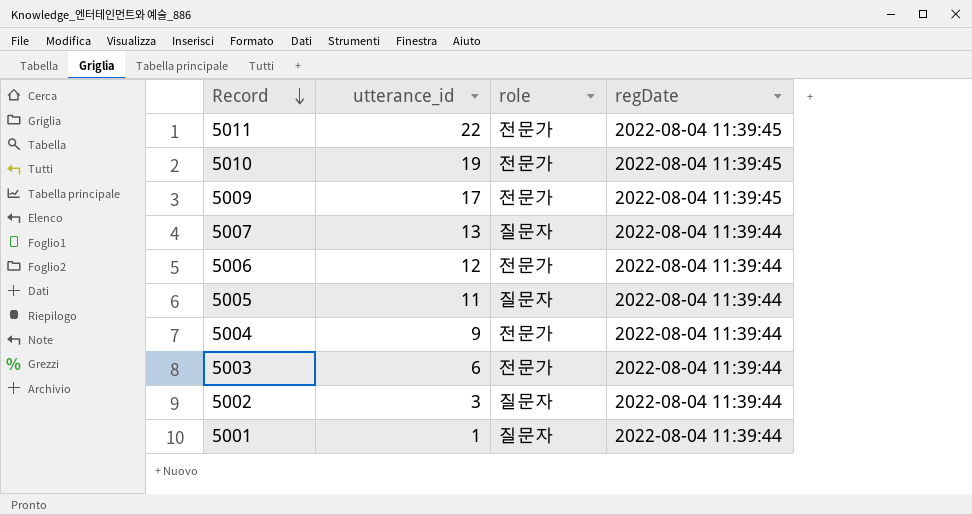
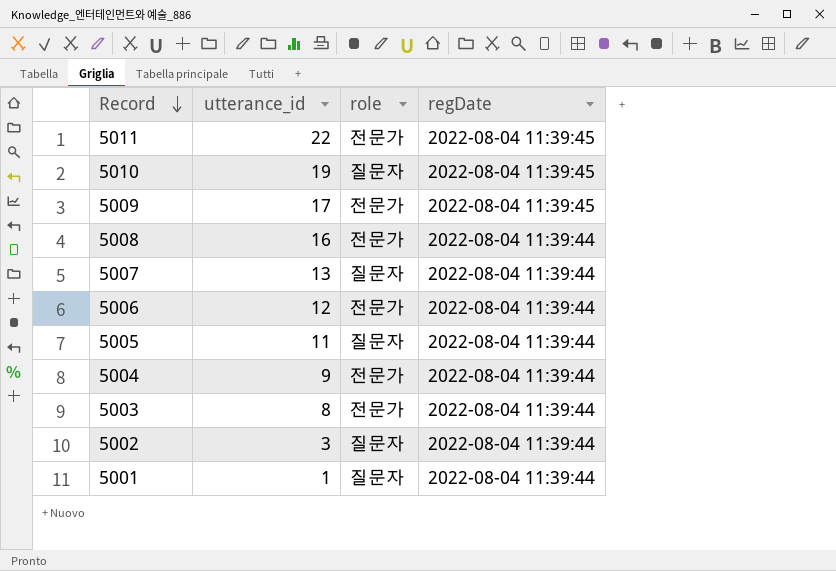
5010 | role: 전문가 -> 질문자
row 5008: none -> 16 | 전문가 | 2022-08-04 11:39:44
5003 | utterance_id: 6 -> 8

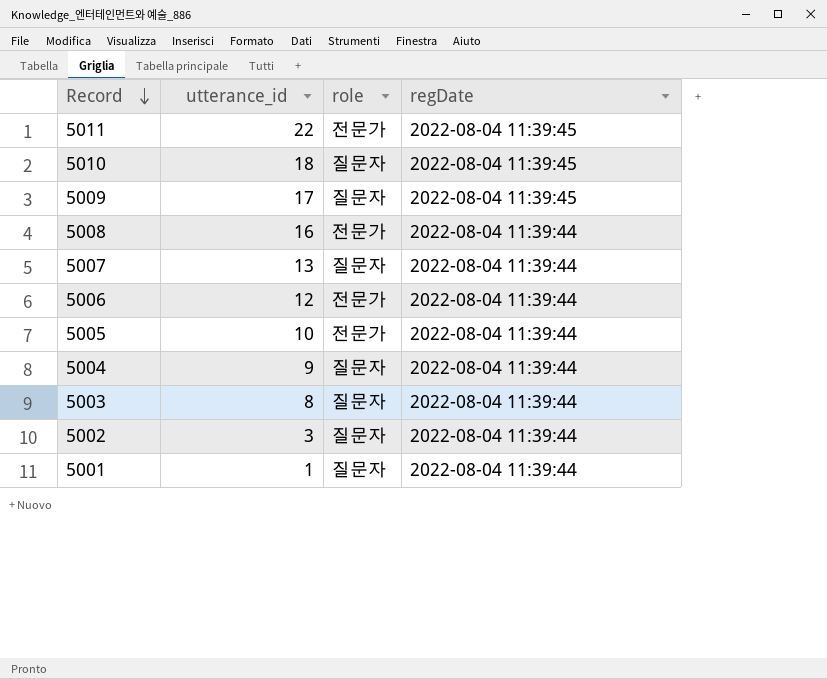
5010 | utterance_id: 19 -> 18
5009 | role: 전문가 -> 질문자
5005 | utterance_id: 11 -> 10
5005 | role: 질문자 -> 전문가
5004 | role: 전문가 -> 질문자
5003 | role: 전문가 -> 질문자

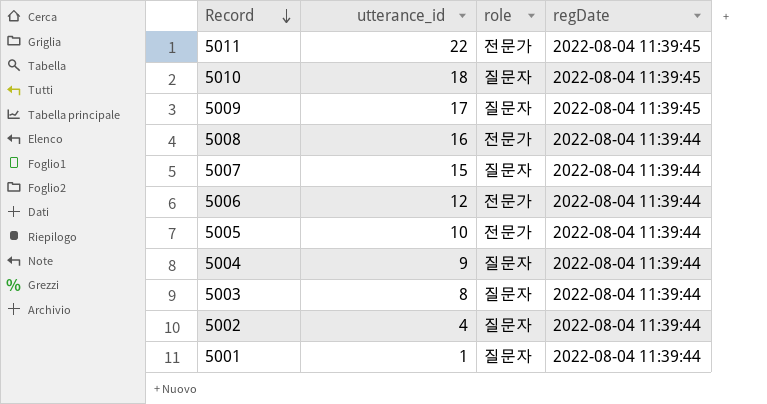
5007 | utterance_id: 13 -> 15
5002 | utterance_id: 3 -> 4

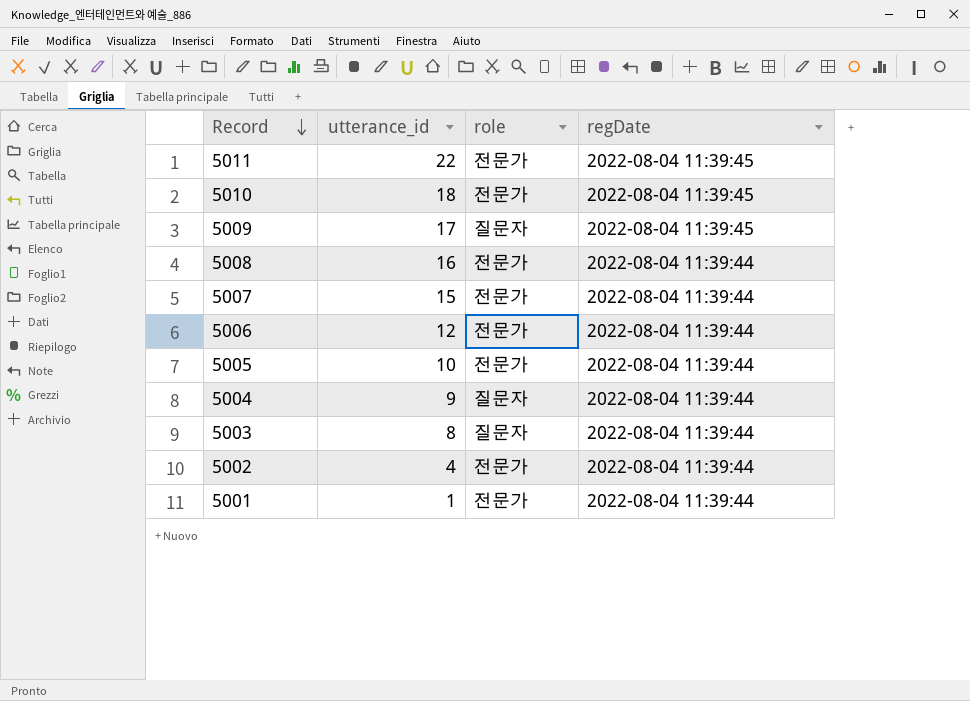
5010 | role: 질문자 -> 전문가
5007 | role: 질문자 -> 전문가
5002 | role: 질문자 -> 전문가
5001 | role: 질문자 -> 전문가

